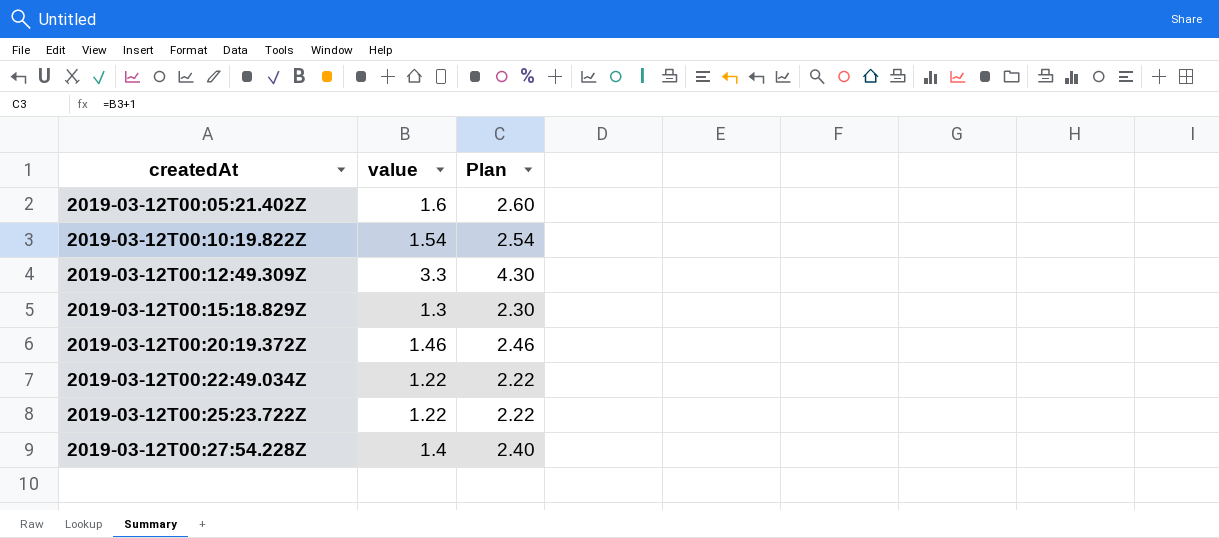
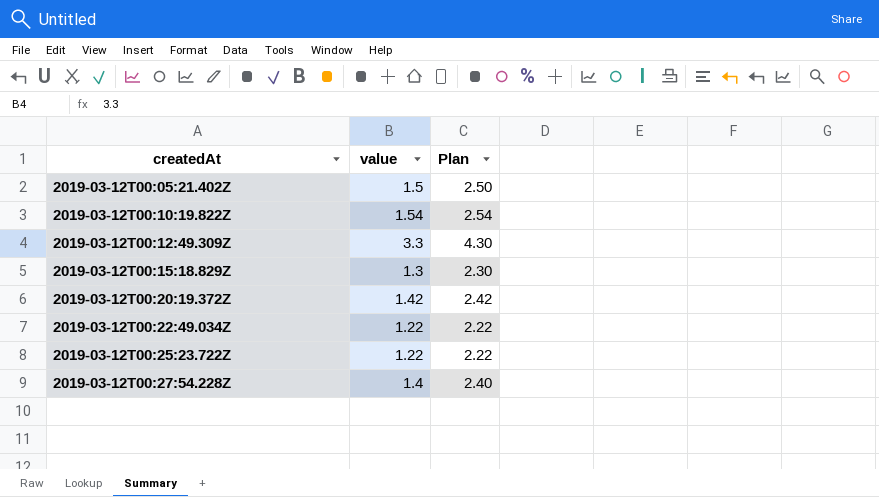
2019-03-12T00:05:21.402Z | value: 1.6 -> 1.5
2019-03-12T00:05:21.402Z | Plan: 2.60 -> 2.50
2019-03-12T00:20:19.372Z | value: 1.46 -> 1.42
2019-03-12T00:20:19.372Z | Plan: 2.46 -> 2.42

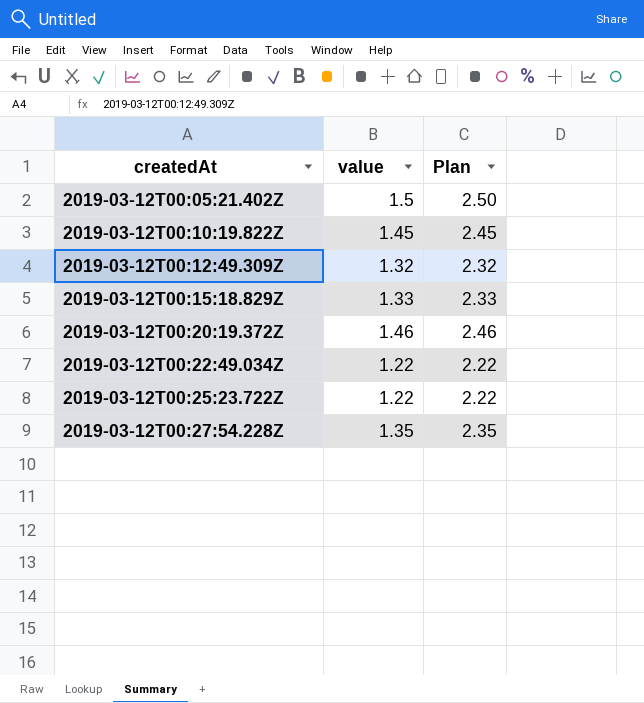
2019-03-12T00:10:19.822Z | value: 1.54 -> 1.45
2019-03-12T00:10:19.822Z | Plan: 2.54 -> 2.45
2019-03-12T00:12:49.309Z | value: 3.3 -> 1.32
2019-03-12T00:12:49.309Z | Plan: 4.30 -> 2.32
2019-03-12T00:15:18.829Z | value: 1.3 -> 1.33
2019-03-12T00:15:18.829Z | Plan: 2.30 -> 2.33
2019-03-12T00:20:19.372Z | value: 1.42 -> 1.46
2019-03-12T00:20:19.372Z | Plan: 2.42 -> 2.46
2019-03-12T00:27:54.228Z | value: 1.4 -> 1.35
2019-03-12T00:27:54.228Z | Plan: 2.40 -> 2.35

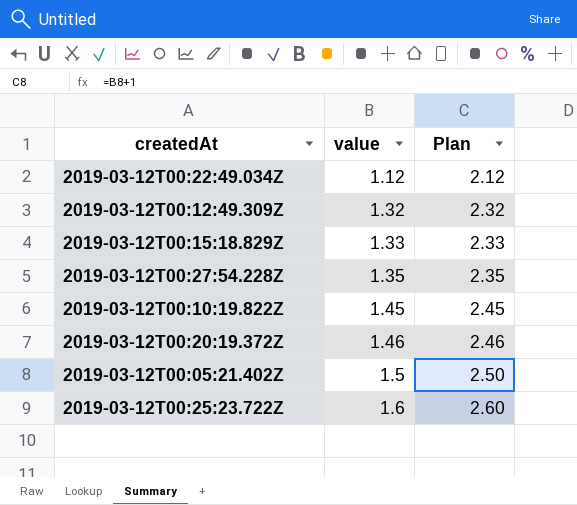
row order: createdAt ascending -> value ascending
2019-03-12T00:22:49.034Z | value: 1.22 -> 1.12
2019-03-12T00:22:49.034Z | Plan: 2.22 -> 2.12
2019-03-12T00:25:23.722Z | value: 1.22 -> 1.6
2019-03-12T00:25:23.722Z | Plan: 2.22 -> 2.60

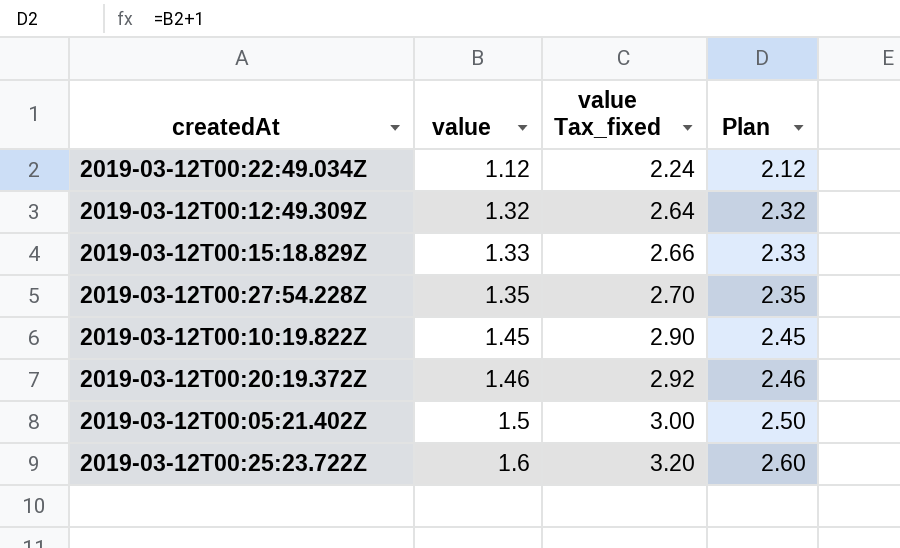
column value Tax_fixed | formula: none -> [value] * 2

